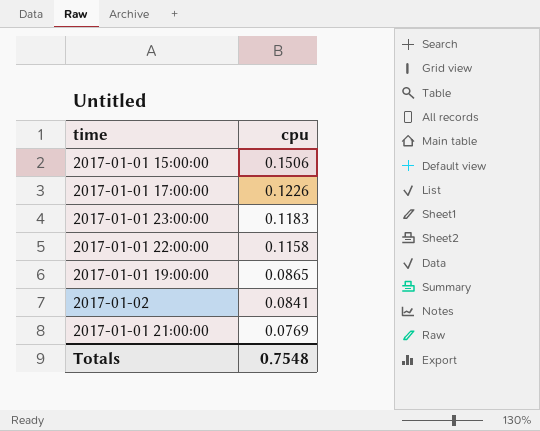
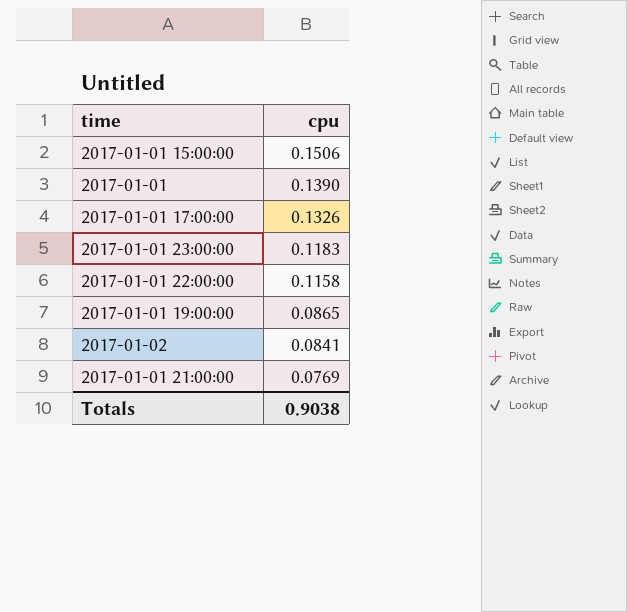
row 2017-01-01: none -> 0.1390
2017-01-01 17:00:00 | cpu: 0.1226 -> 0.1326
Totals | cpu: 0.7548 -> 0.9038

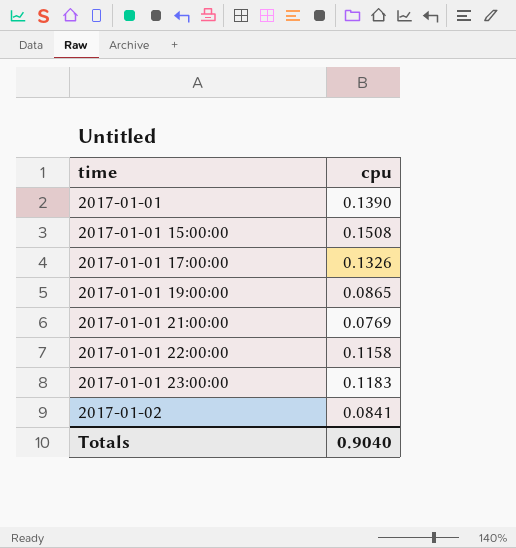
row order: cpu descending -> time ascending
2017-01-01 15:00:00 | cpu: 0.1506 -> 0.1508
Totals | cpu: 0.9038 -> 0.9040

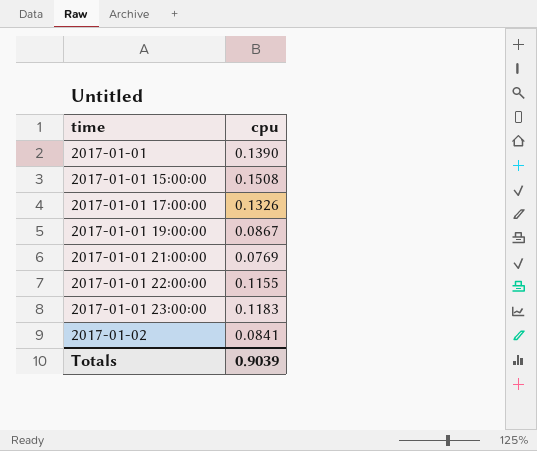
2017-01-01 19:00:00 | cpu: 0.0865 -> 0.0867
2017-01-01 22:00:00 | cpu: 0.1158 -> 0.1155
Totals | cpu: 0.9040 -> 0.9039

